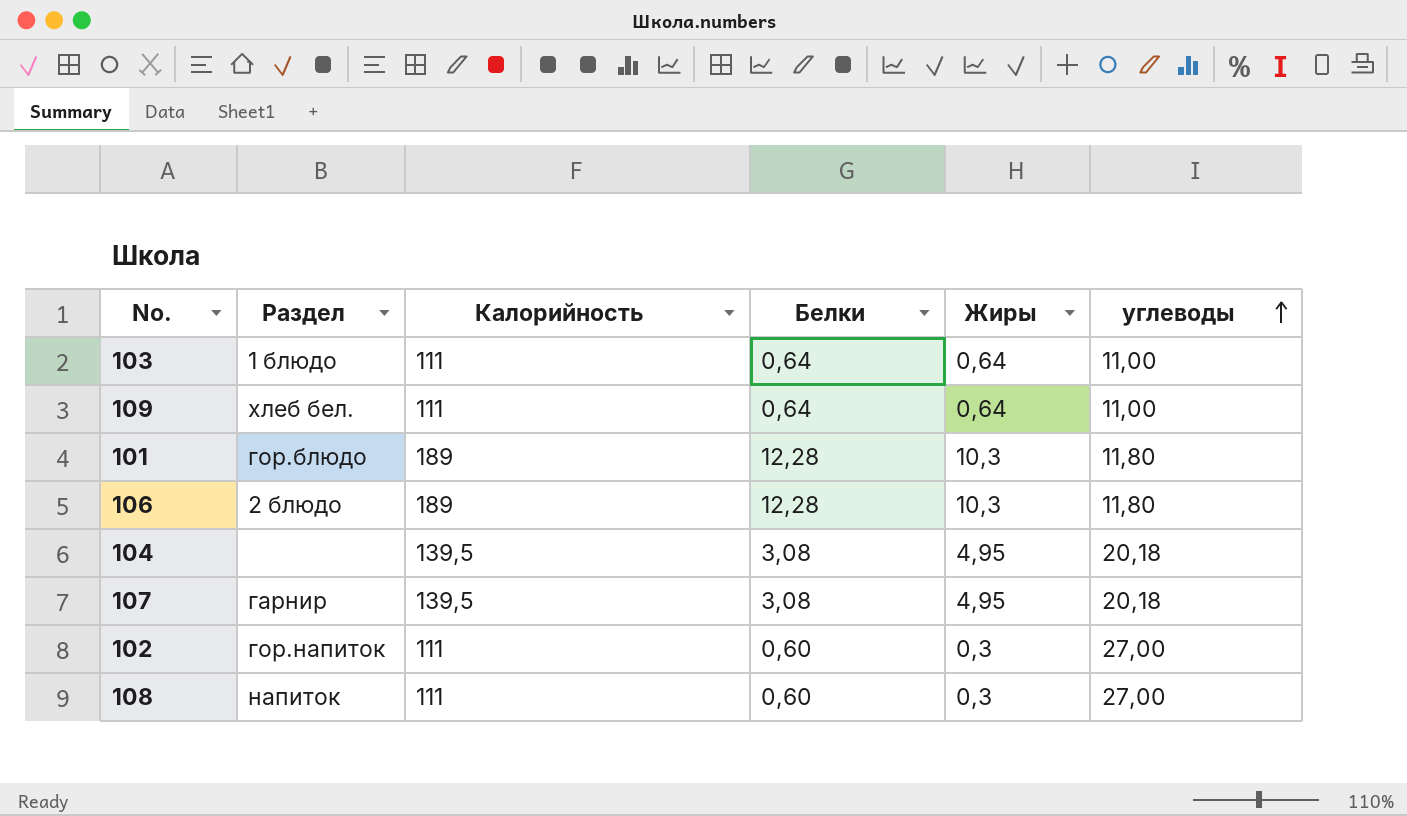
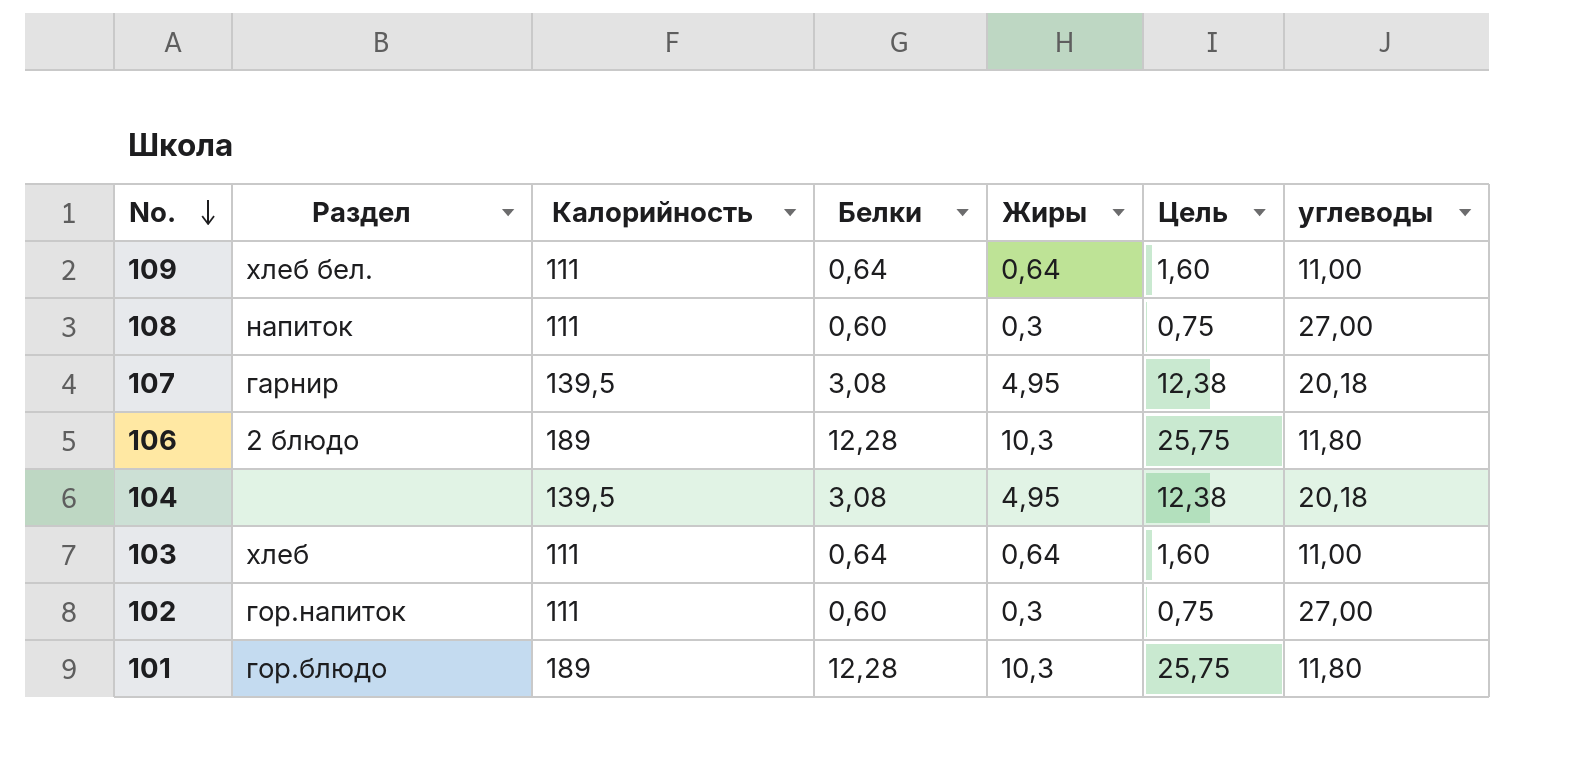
row order: углеводы ascending -> No. descending
column Цель | formula: none -> [Жиры] * 2,5
103 | Раздел: 1 блюдо -> хлеб

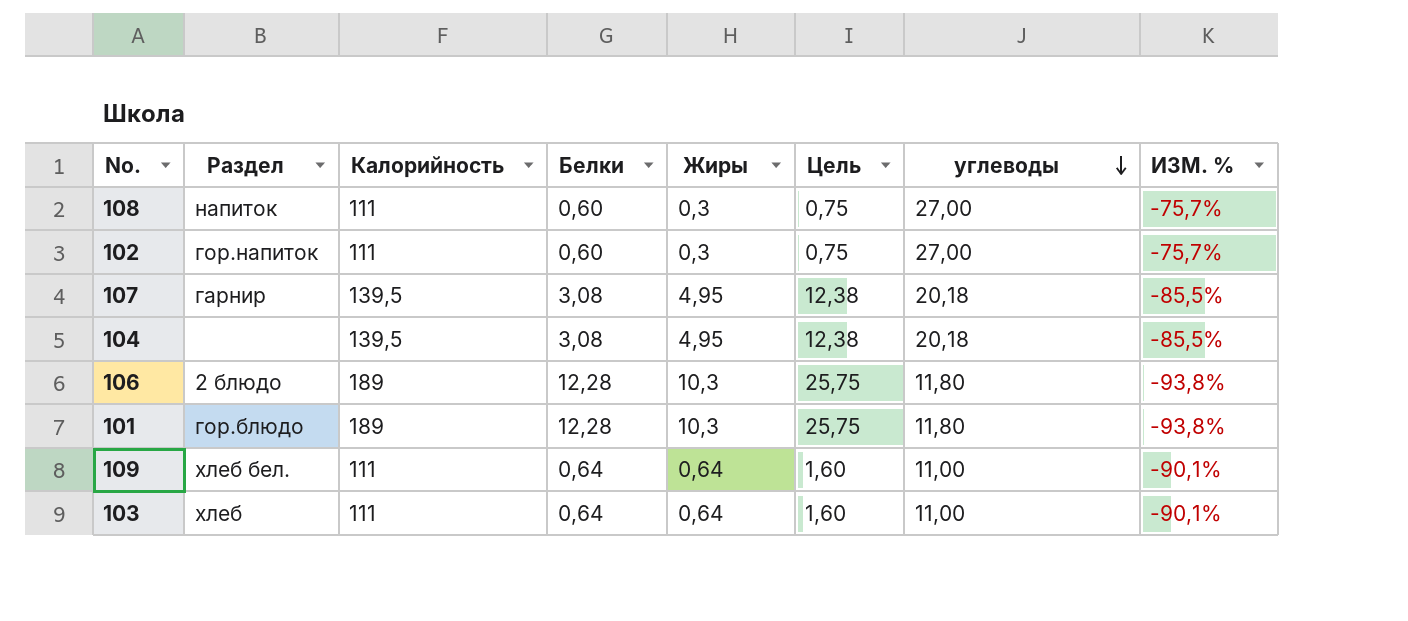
row order: No. descending -> углеводы descending
column ИЗМ. % | formula: none -> ([углеводы] - [Калорийность]) / [Калорийность]

